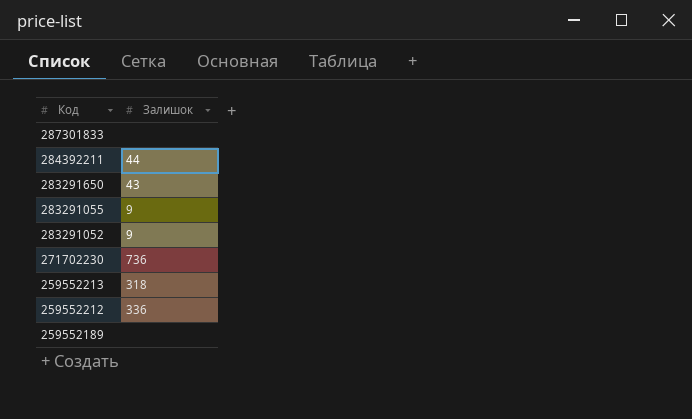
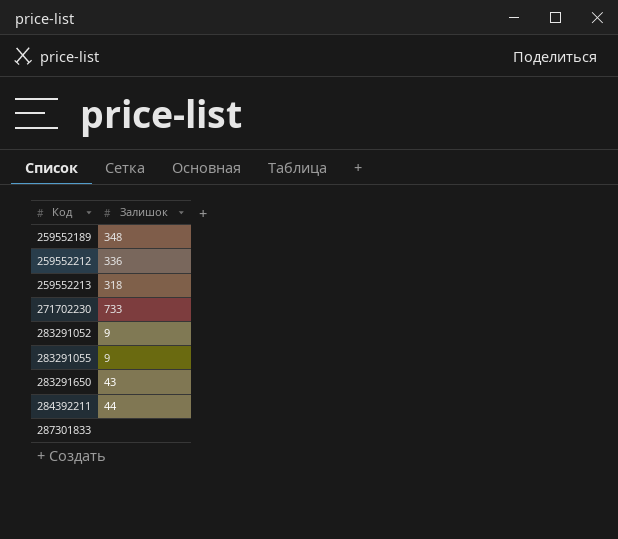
row order: Код descending -> Код ascending
259552189 | Залишок: none -> 348
271702230 | Залишок: 736 -> 733

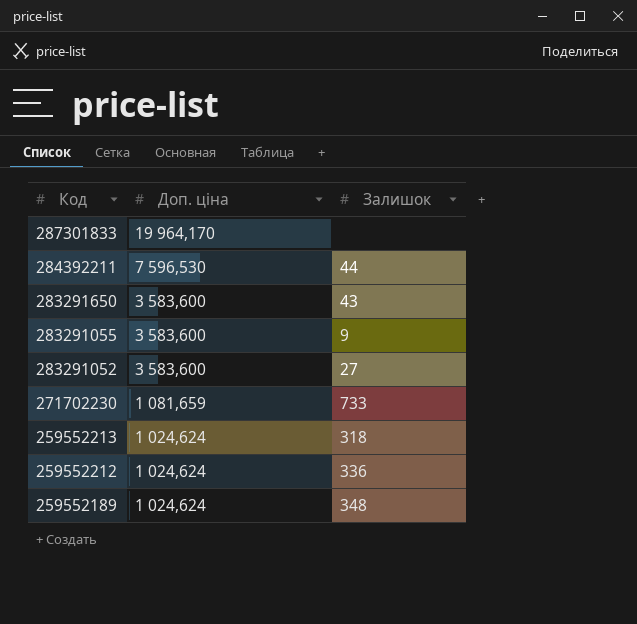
row order: Код ascending -> Код descending
column Доп. ціна | position: none -> 2
283291052 | Залишок: 9 -> 27

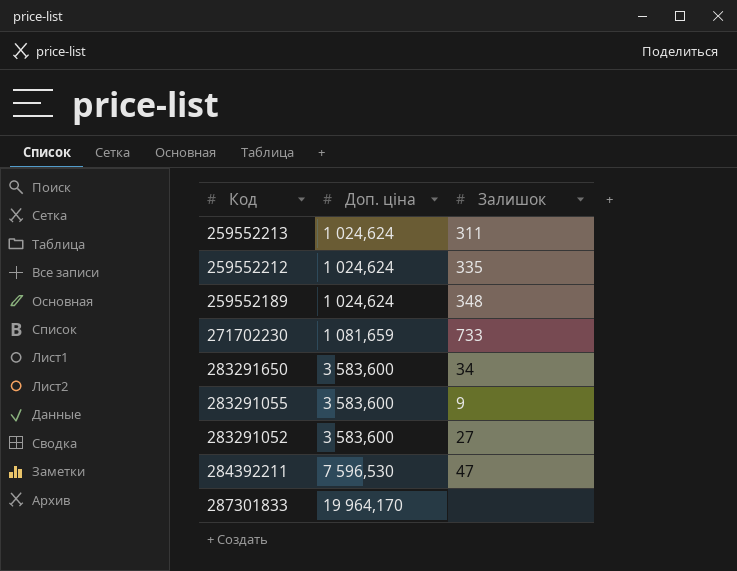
row order: Код descending -> Доп. ціна ascending
259552213 | Залишок: 318 -> 311
259552212 | Залишок: 336 -> 335
283291650 | Залишок: 43 -> 34
284392211 | Залишок: 44 -> 47

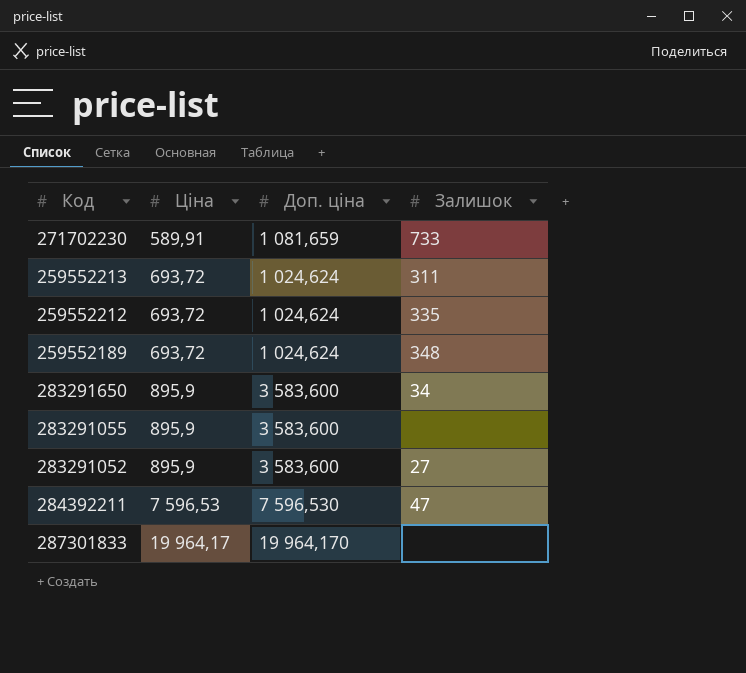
row order: Доп. ціна ascending -> Ціна ascending
column Ціна | position: none -> 2
283291055 | Залишок: 9 -> none

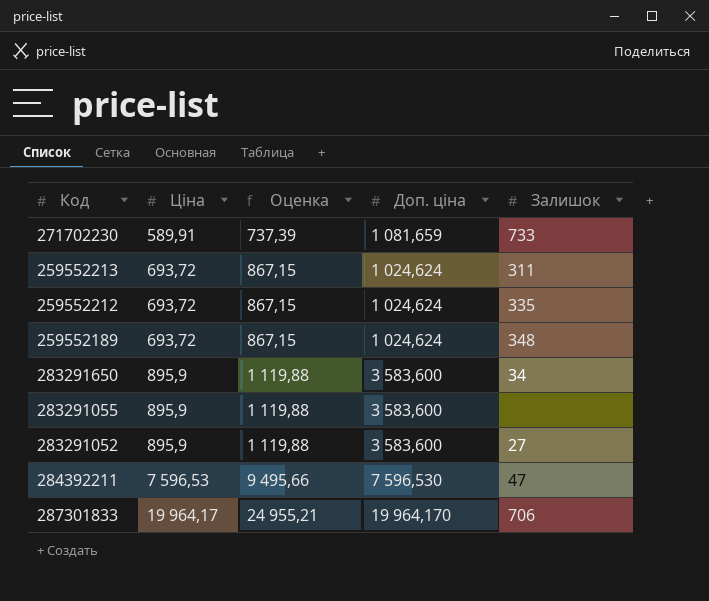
column Оценка | formula: none -> [Ціна] * 1,25
287301833 | Залишок: none -> 706

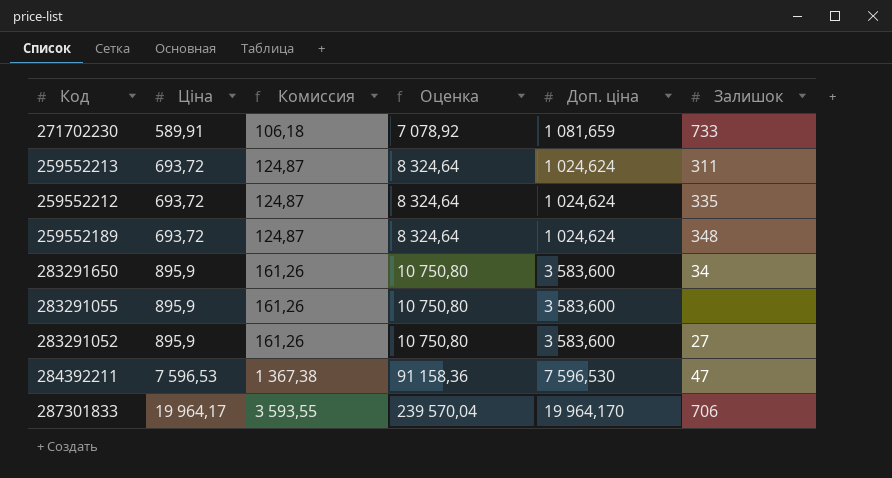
column Комиссия | formula: none -> [Ціна] * 0,18
column Оценка | formula: [Ціна] * 1,25 -> [Ціна] * 12

